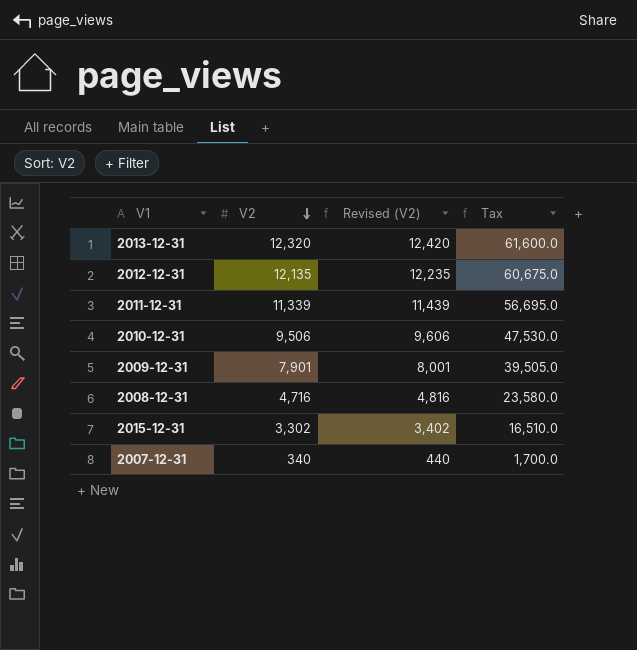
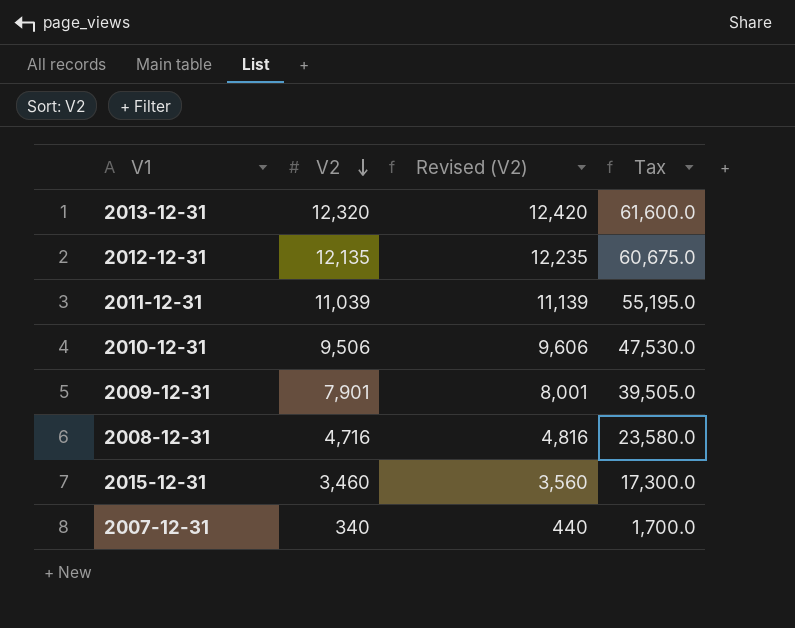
2011-12-31 | V2: 11,339 -> 11,039
2011-12-31 | Revised (V2): 11,439 -> 11,139
2011-12-31 | Tax: 56,695.0 -> 55,195.0
2015-12-31 | V2: 3,302 -> 3,460
2015-12-31 | Revised (V2): 3,402 -> 3,560
2015-12-31 | Tax: 16,510.0 -> 17,300.0

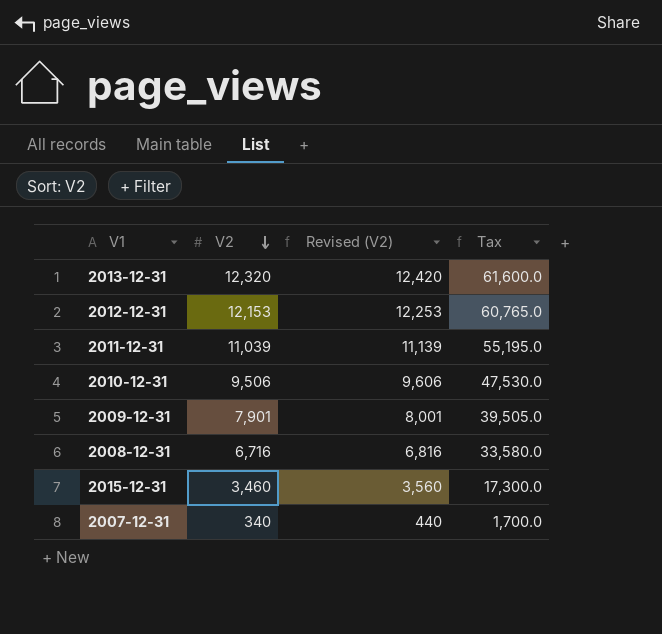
2012-12-31 | V2: 12,135 -> 12,153
2012-12-31 | Revised (V2): 12,235 -> 12,253
2012-12-31 | Tax: 60,675.0 -> 60,765.0
2008-12-31 | V2: 4,716 -> 6,716
2008-12-31 | Revised (V2): 4,816 -> 6,816
2008-12-31 | Tax: 23,580.0 -> 33,580.0

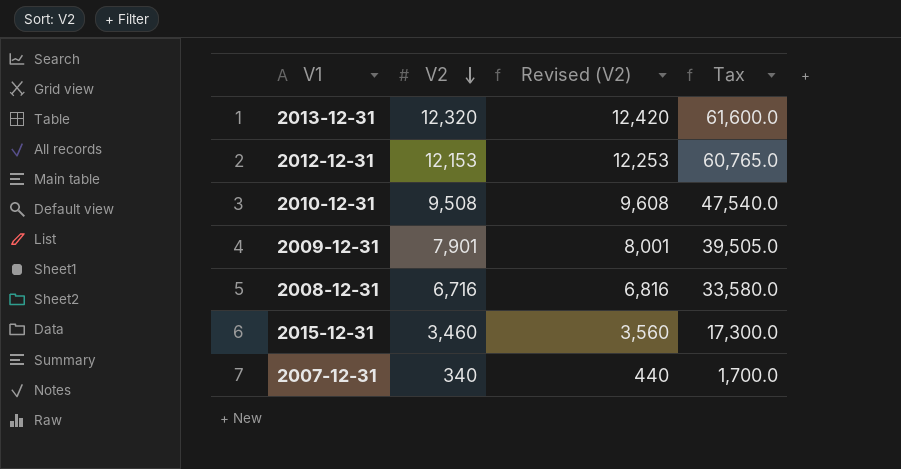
row 2011-12-31: 11,039 | 11,139 | 55,195.0 -> none
2010-12-31 | V2: 9,506 -> 9,508
2010-12-31 | Revised (V2): 9,606 -> 9,608
2010-12-31 | Tax: 47,530.0 -> 47,540.0

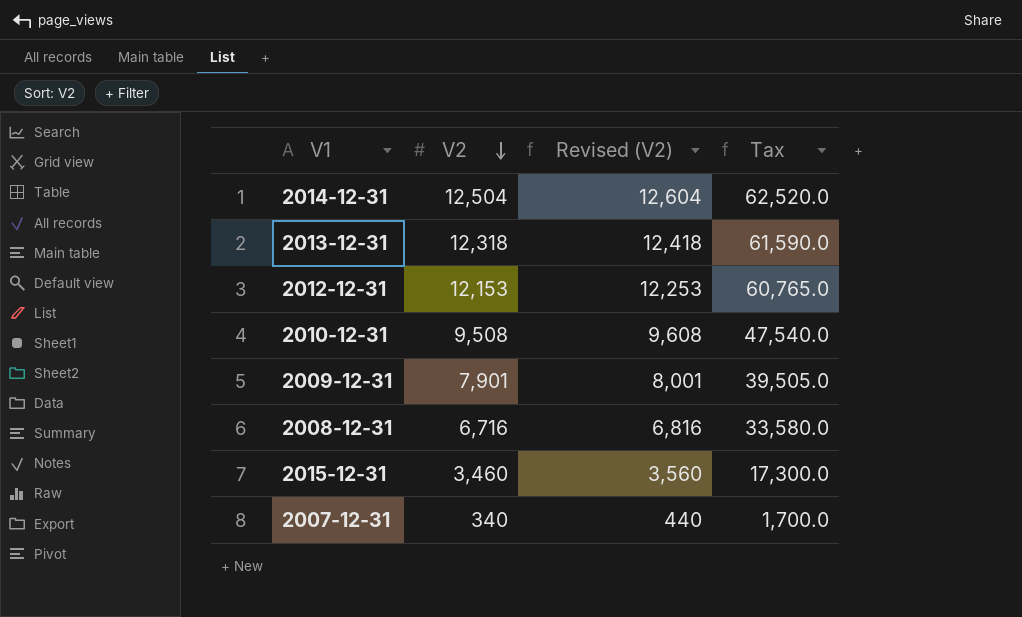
row 2014-12-31: none -> 12,504 | 12,604 | 62,520.0
2013-12-31 | V2: 12,320 -> 12,318
2013-12-31 | Revised (V2): 12,420 -> 12,418
2013-12-31 | Tax: 61,600.0 -> 61,590.0

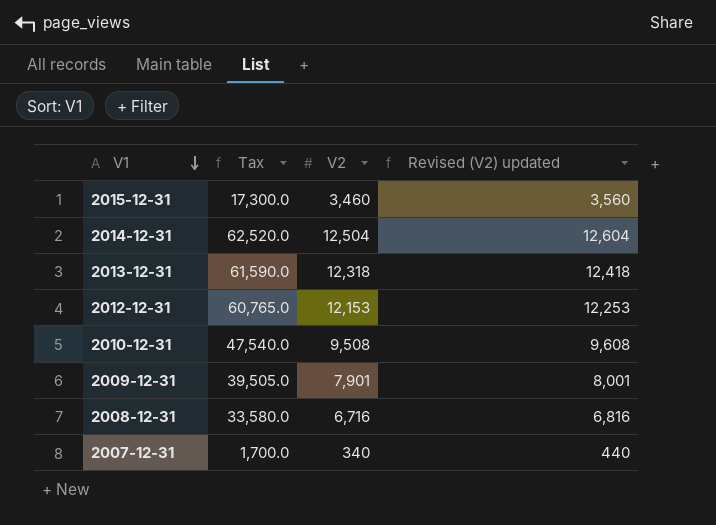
row order: V2 descending -> V1 descending
column Tax | position: 4 -> 2
column name: Revised (V2) -> Revised (V2) updated

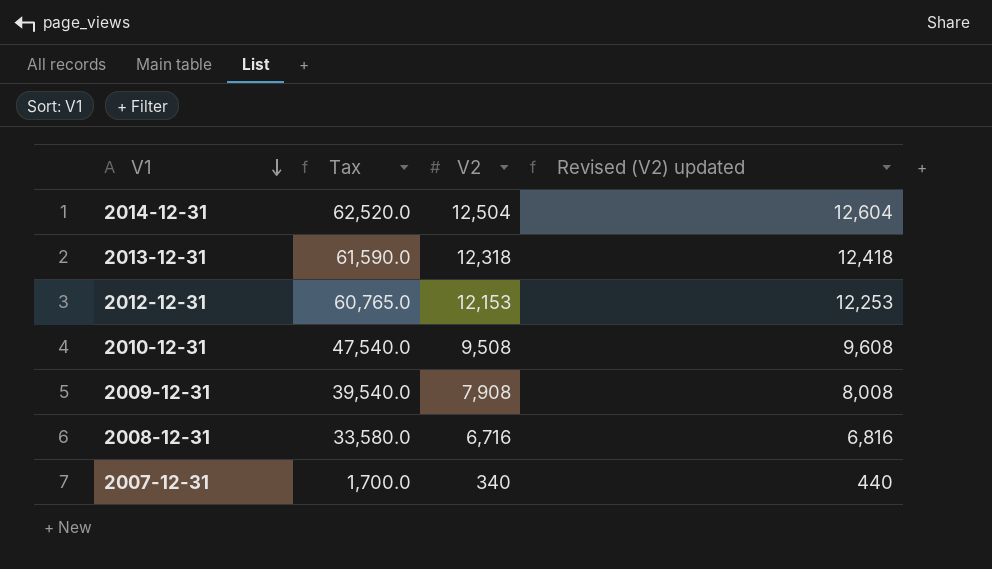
row 2015-12-31: 17,300.0 | 3,460 | 3,560 -> none
2009-12-31 | Tax: 39,505.0 -> 39,540.0
2009-12-31 | V2: 7,901 -> 7,908
2009-12-31 | Revised (V2) updated: 8,001 -> 8,008

